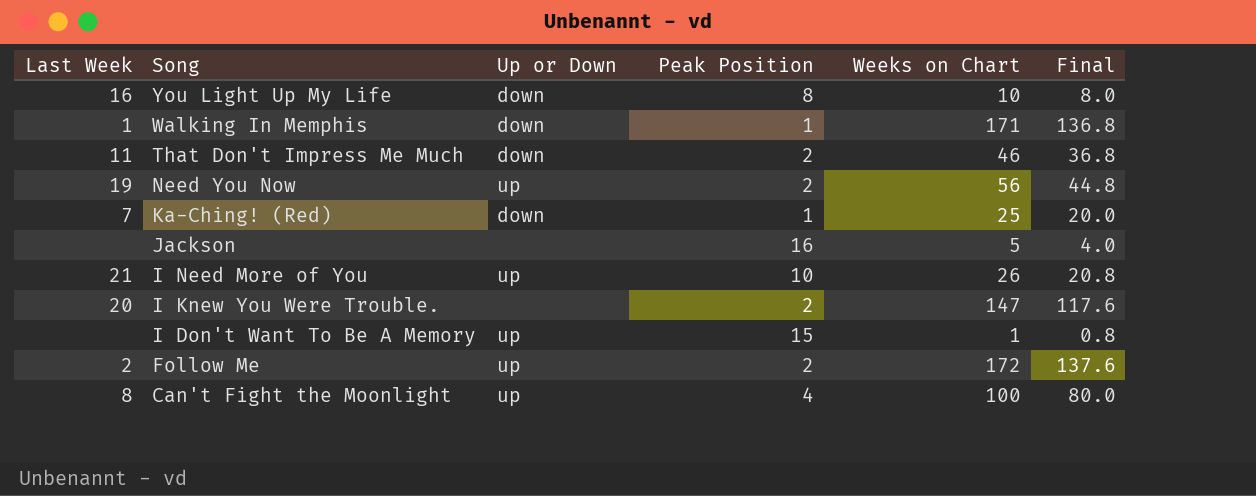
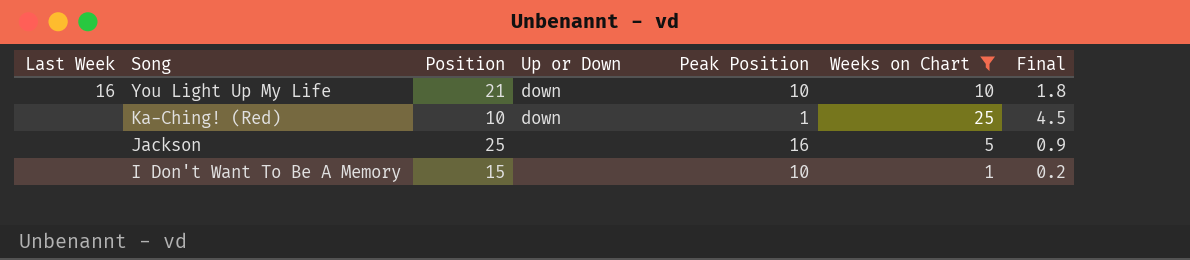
filter: none -> Weeks on Chart <= 25
column Position | position: none -> 3
column Final | formula: [Weeks on Chart] * 0.8 -> [Weeks on Chart] * 0.18
You Light Up My Life | Peak Position: 8 -> 10
Ka-Ching! (Red) | Last Week: 7 -> none
I Don't Want To Be A Memory | Up or Down: up -> none
I Don't Want To Be A Memory | Peak Position: 15 -> 10

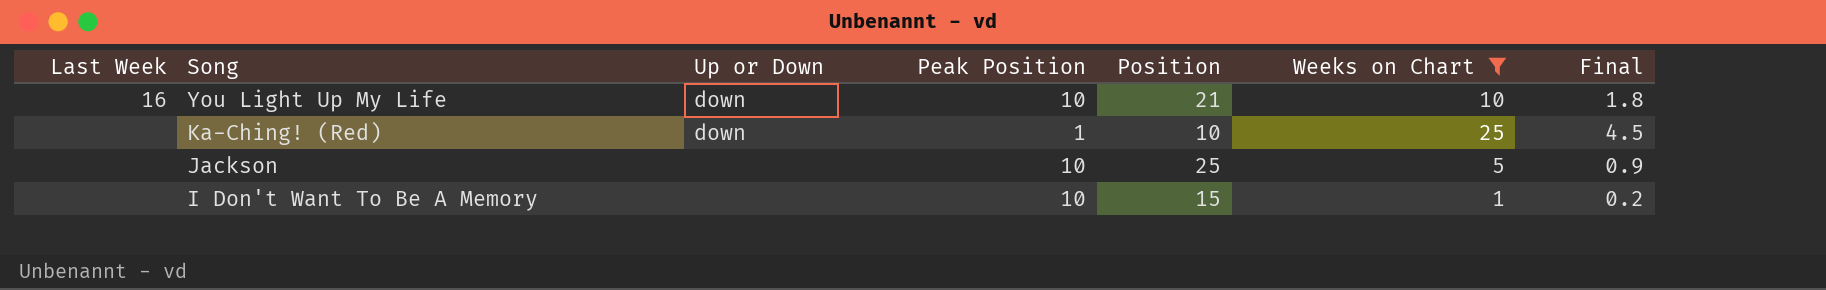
column Position | position: 3 -> 5
Jackson | Peak Position: 16 -> 10

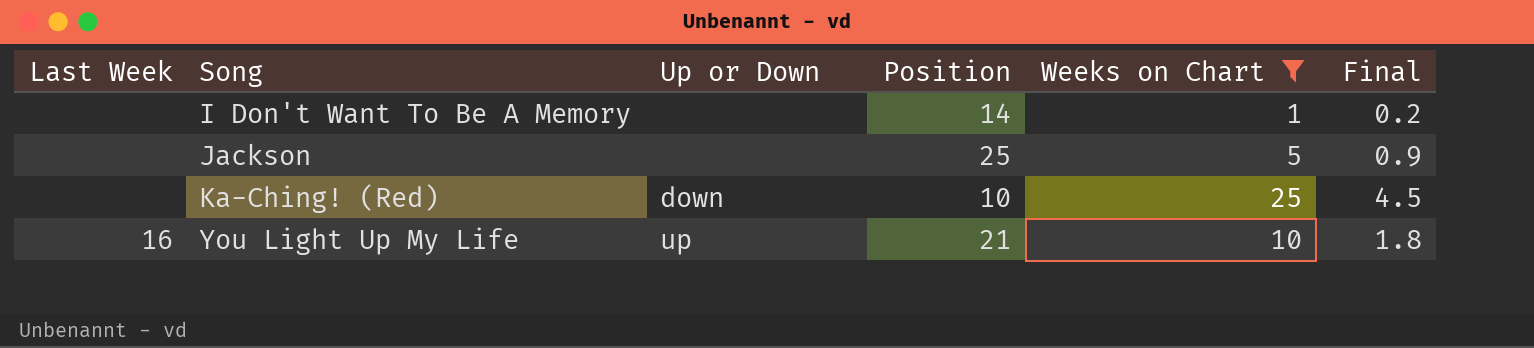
row order: Song descending -> Song ascending
column Peak Position | position: 4 -> none
I Don't Want To Be A Memory | Position: 15 -> 14
You Light Up My Life | Up or Down: down -> up

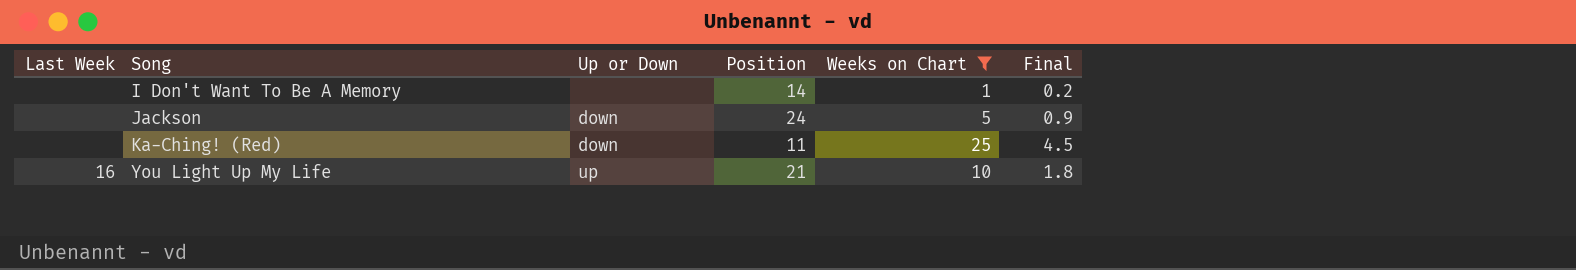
Jackson | Up or Down: none -> down
Jackson | Position: 25 -> 24
Ka-Ching! (Red) | Position: 10 -> 11

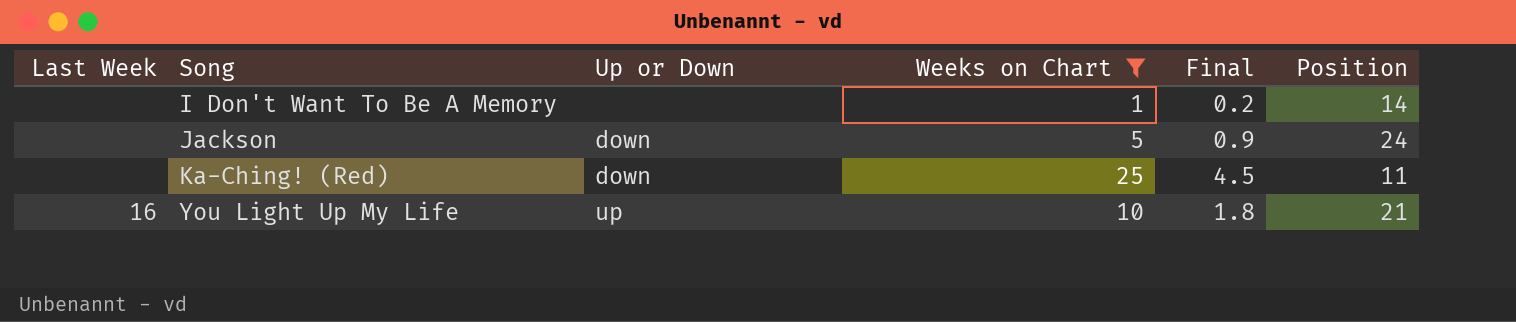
column Position | position: 4 -> 6

